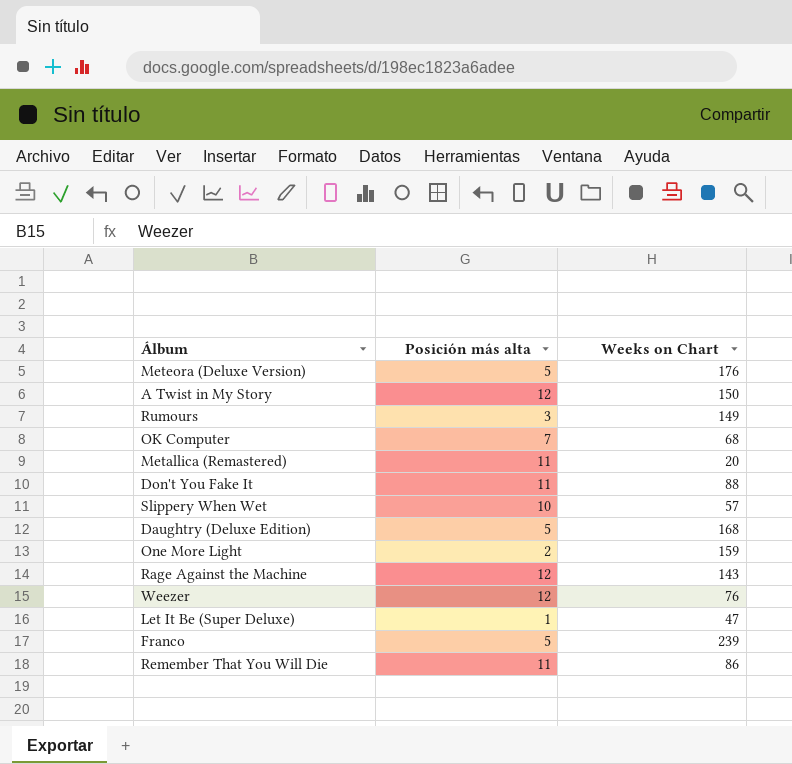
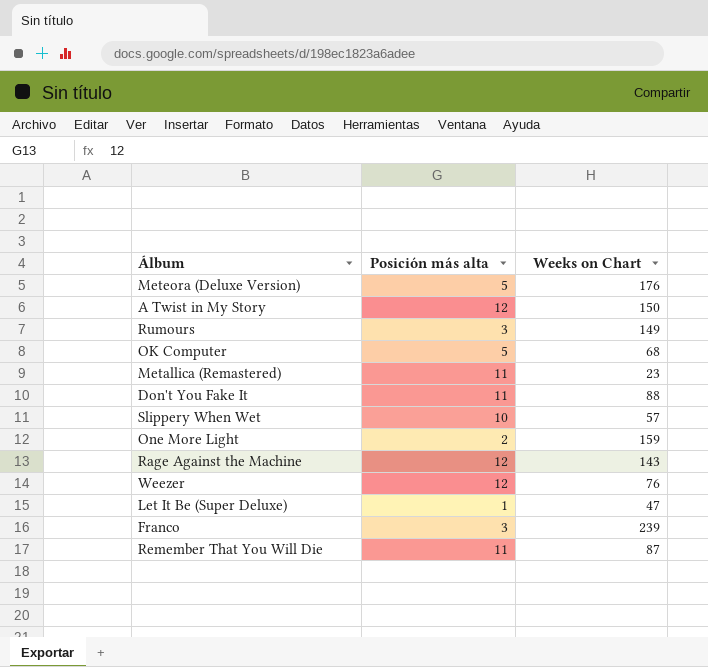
row Daughtry (Deluxe Edition): 5 | 168 -> none
OK Computer | Posición más alta: 7 -> 5
Metallica (Remastered) | Weeks on Chart: 20 -> 23
Franco | Posición más alta: 5 -> 3
Remember That You Will Die | Weeks on Chart: 86 -> 87

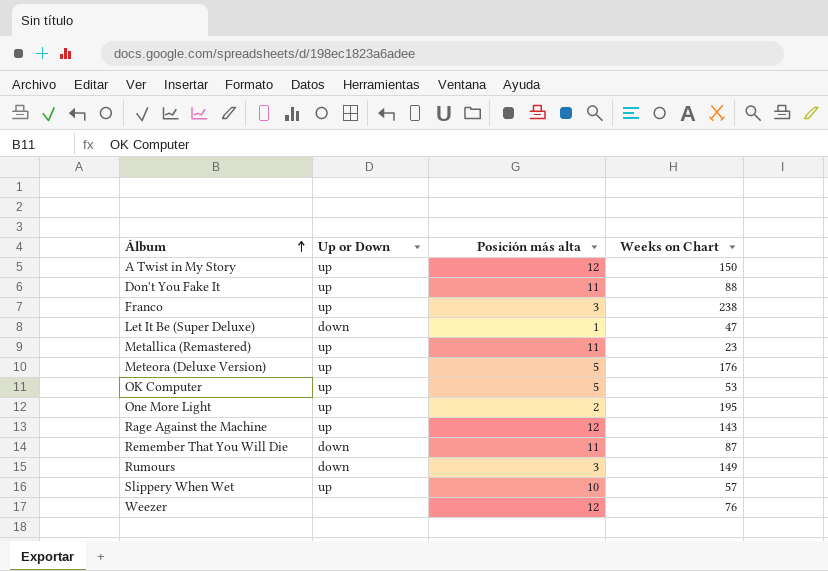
row order: none -> Álbum ascending
column Up or Down | position: none -> 2
Franco | Weeks on Chart: 239 -> 238
OK Computer | Weeks on Chart: 68 -> 53
One More Light | Weeks on Chart: 159 -> 195

